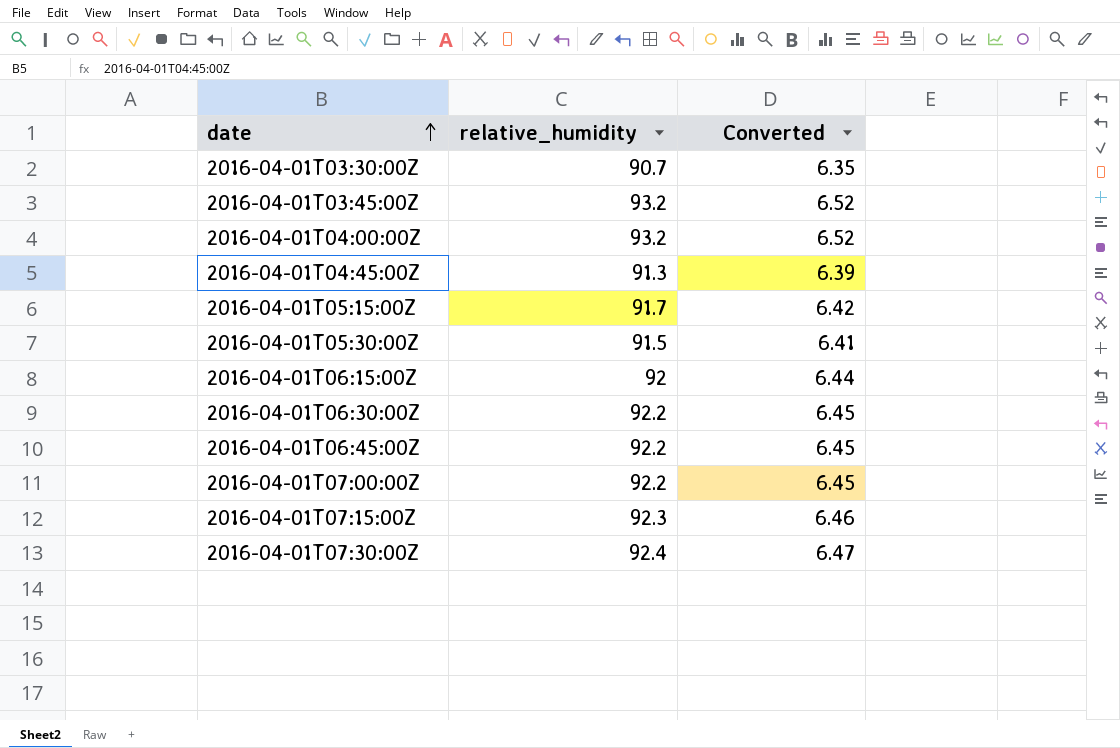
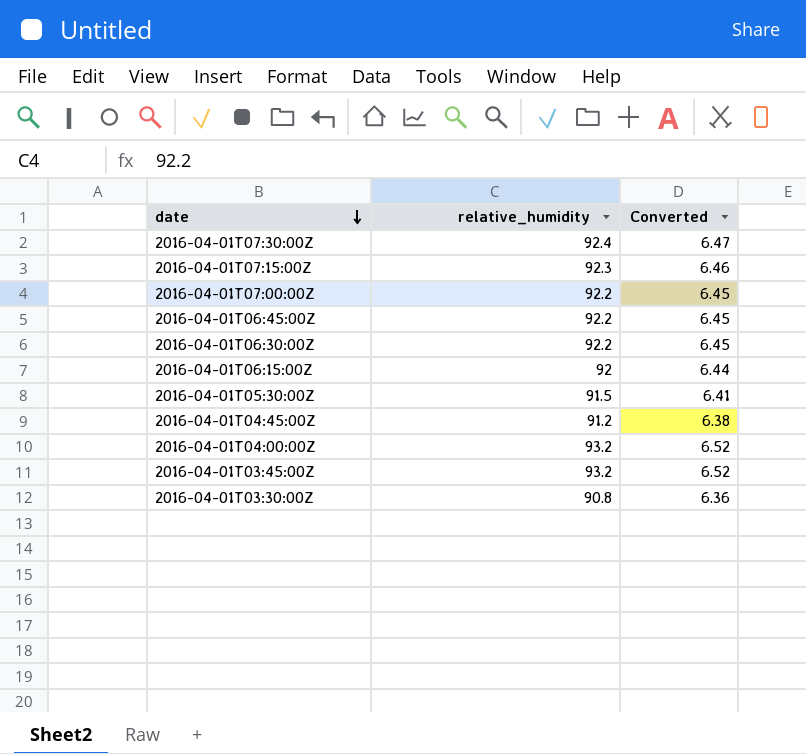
row order: date ascending -> date descending
row 2016-04-01T05:15:00Z: 91.7 | 6.42 -> none
2016-04-01T04:45:00Z | relative_humidity: 91.3 -> 91.2
2016-04-01T04:45:00Z | Converted: 6.39 -> 6.38
2016-04-01T03:30:00Z | relative_humidity: 90.7 -> 90.8
2016-04-01T03:30:00Z | Converted: 6.35 -> 6.36

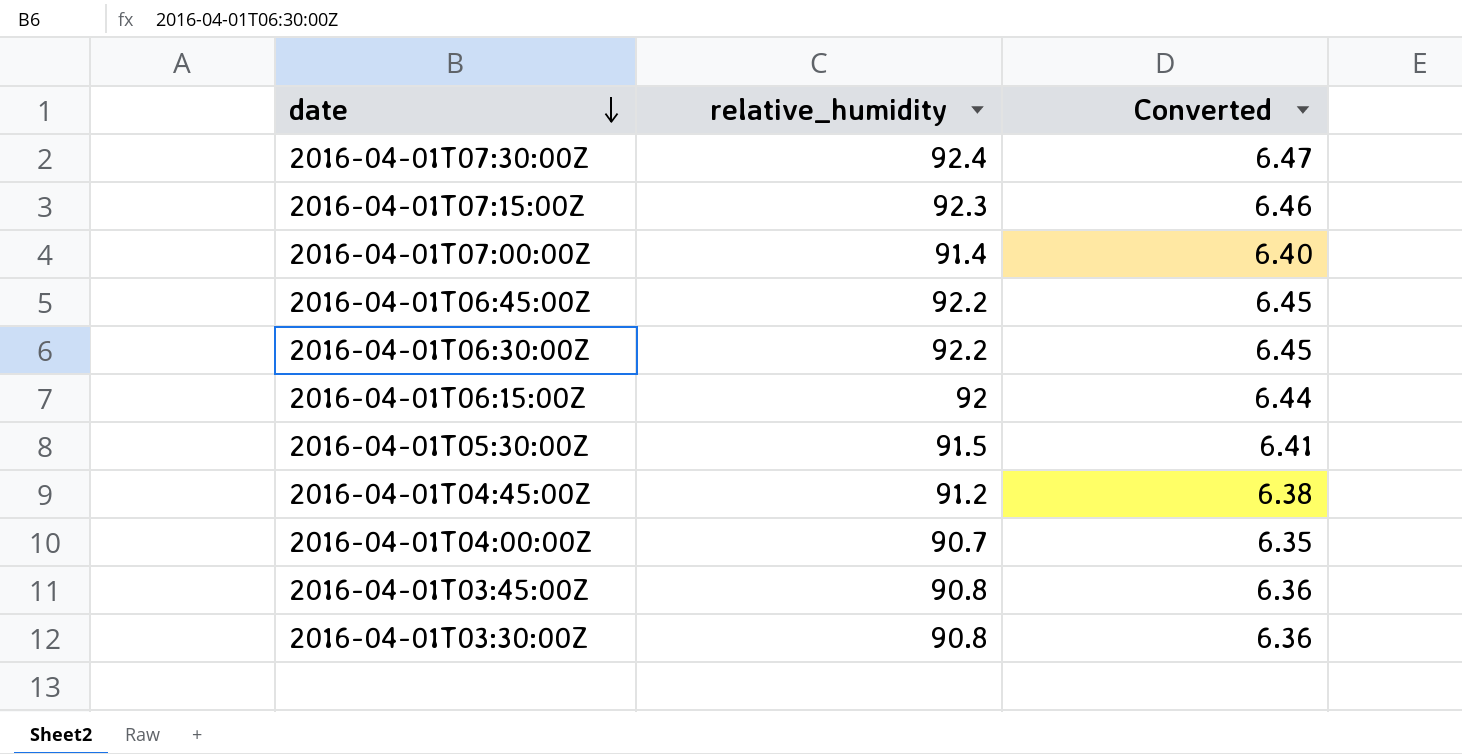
2016-04-01T07:00:00Z | relative_humidity: 92.2 -> 91.4
2016-04-01T07:00:00Z | Converted: 6.45 -> 6.40
2016-04-01T04:00:00Z | relative_humidity: 93.2 -> 90.7
2016-04-01T04:00:00Z | Converted: 6.52 -> 6.35
2016-04-01T03:45:00Z | relative_humidity: 93.2 -> 90.8
2016-04-01T03:45:00Z | Converted: 6.52 -> 6.36

